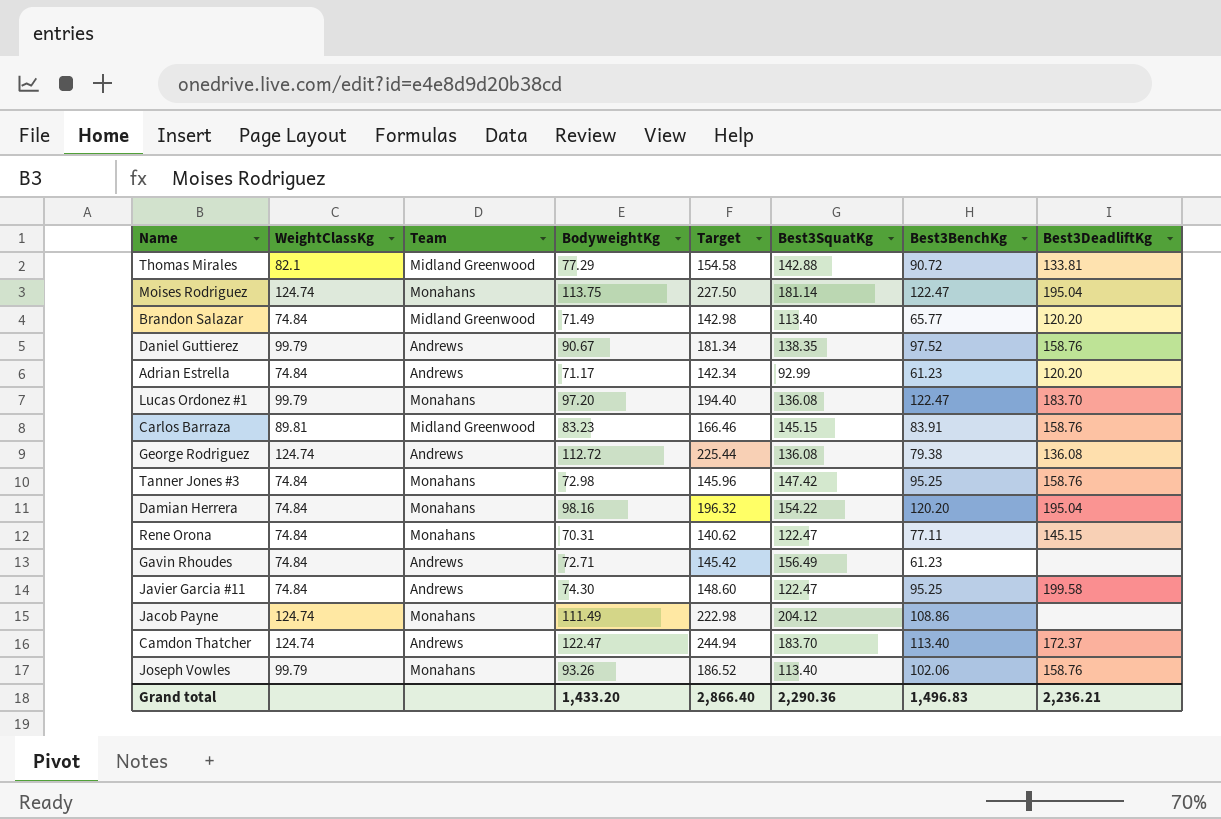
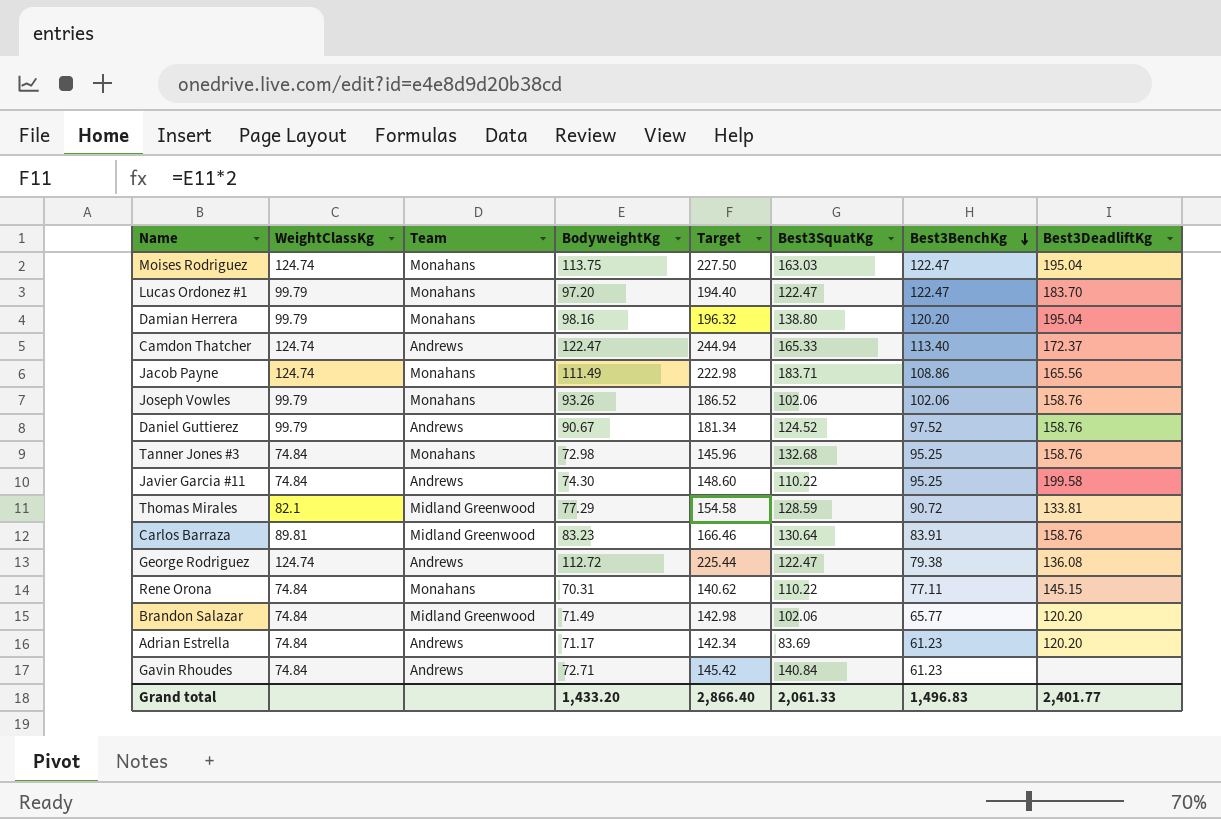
row order: none -> Best3BenchKg descending
Moises Rodriguez | Best3SquatKg: 181.14 -> 163.03
Lucas Ordonez #1 | Best3SquatKg: 136.08 -> 122.47
Damian Herrera | WeightClassKg: 74.84 -> 99.79
Damian Herrera | Best3SquatKg: 154.22 -> 138.80
Camdon Thatcher | Best3SquatKg: 183.70 -> 165.33
Jacob Payne | Best3SquatKg: 204.12 -> 183.71
Jacob Payne | Best3DeadliftKg: none -> 165.56
Joseph Vowles | Best3SquatKg: 113.40 -> 102.06
Daniel Guttierez | Best3SquatKg: 138.35 -> 124.52
Tanner Jones #3 | Best3SquatKg: 147.42 -> 132.68
Javier Garcia #11 | Best3SquatKg: 122.47 -> 110.22
Thomas Mirales | Best3SquatKg: 142.88 -> 128.59
Carlos Barraza | Best3SquatKg: 145.15 -> 130.64
George Rodriguez | Best3SquatKg: 136.08 -> 122.47
Rene Orona | Best3SquatKg: 122.47 -> 110.22
Brandon Salazar | Best3SquatKg: 113.40 -> 102.06
Adrian Estrella | Best3SquatKg: 92.99 -> 83.69
Gavin Rhoudes | Best3SquatKg: 156.49 -> 140.84
Grand total | Best3SquatKg: 2,290.36 -> 2,061.33
Grand total | Best3DeadliftKg: 2,236.21 -> 2,401.77

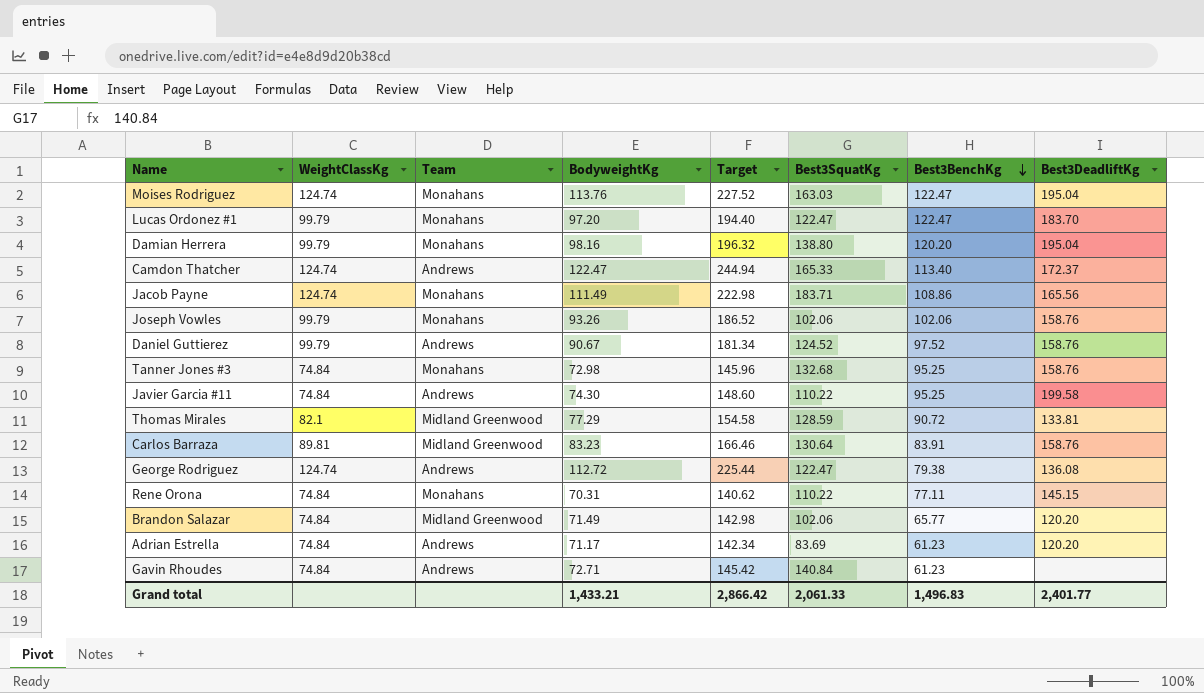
Moises Rodriguez | BodyweightKg: 113.75 -> 113.76
Moises Rodriguez | Target: 227.50 -> 227.52
Grand total | BodyweightKg: 1,433.20 -> 1,433.21
Grand total | Target: 2,866.40 -> 2,866.42

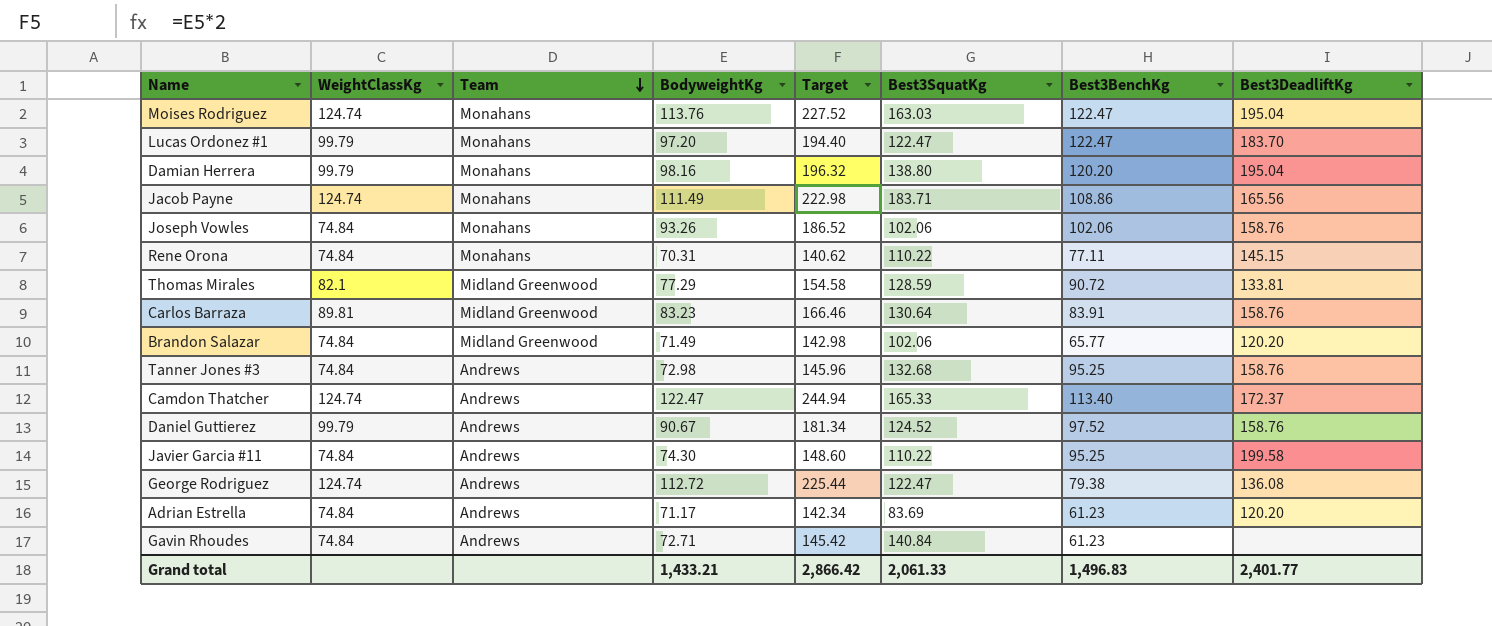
row order: Best3BenchKg descending -> Team descending
Joseph Vowles | WeightClassKg: 99.79 -> 74.84
Tanner Jones #3 | Team: Monahans -> Andrews

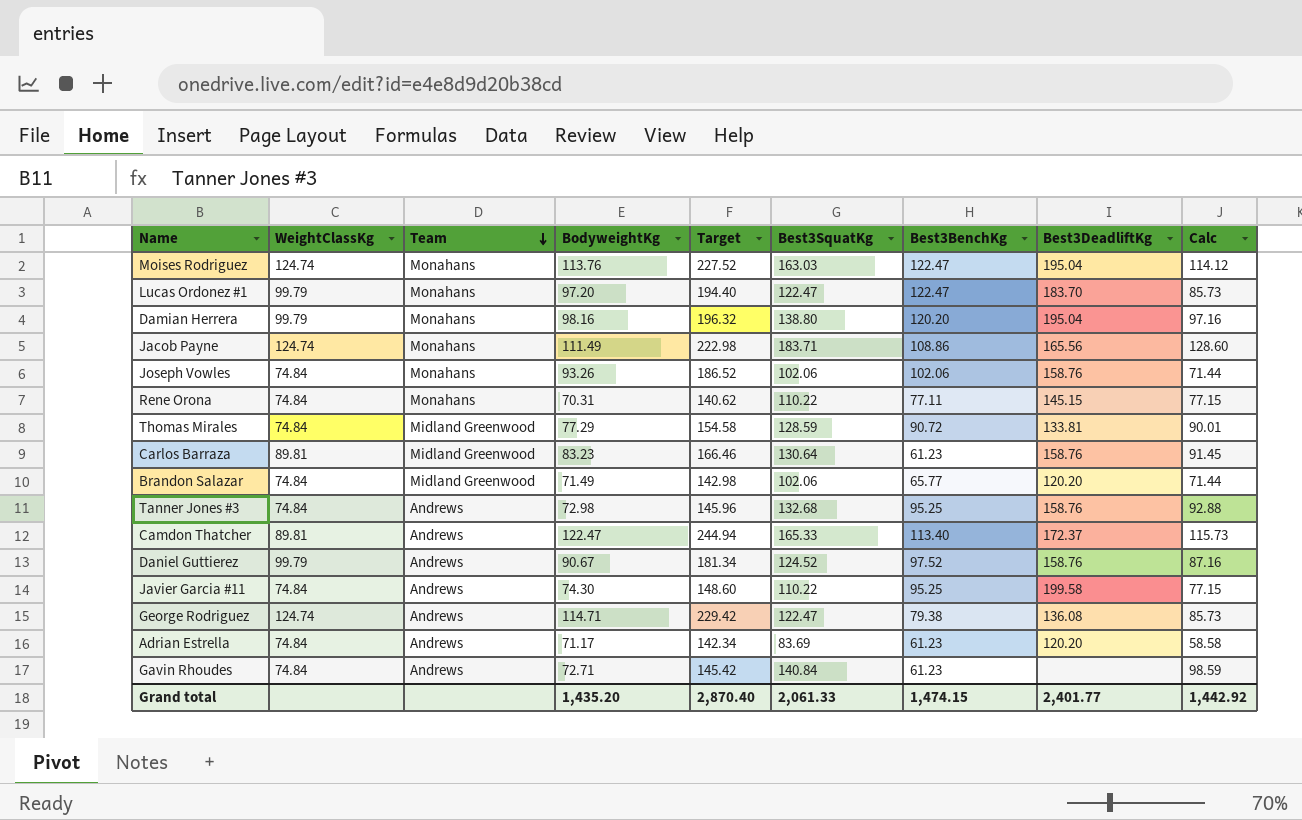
column Calc | formula: none -> [Best3SquatKg] * 0.7
Thomas Mirales | WeightClassKg: 82.1 -> 74.84
Carlos Barraza | Best3BenchKg: 83.91 -> 61.23
Camdon Thatcher | WeightClassKg: 124.74 -> 89.81
George Rodriguez | BodyweightKg: 112.72 -> 114.71
George Rodriguez | Target: 225.44 -> 229.42
Grand total | BodyweightKg: 1,433.21 -> 1,435.20
Grand total | Target: 2,866.42 -> 2,870.40
Grand total | Best3BenchKg: 1,496.83 -> 1,474.15

